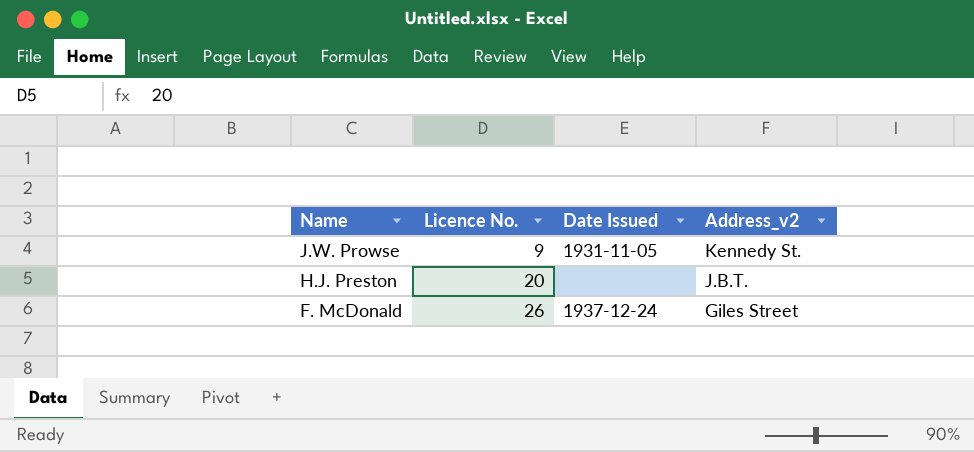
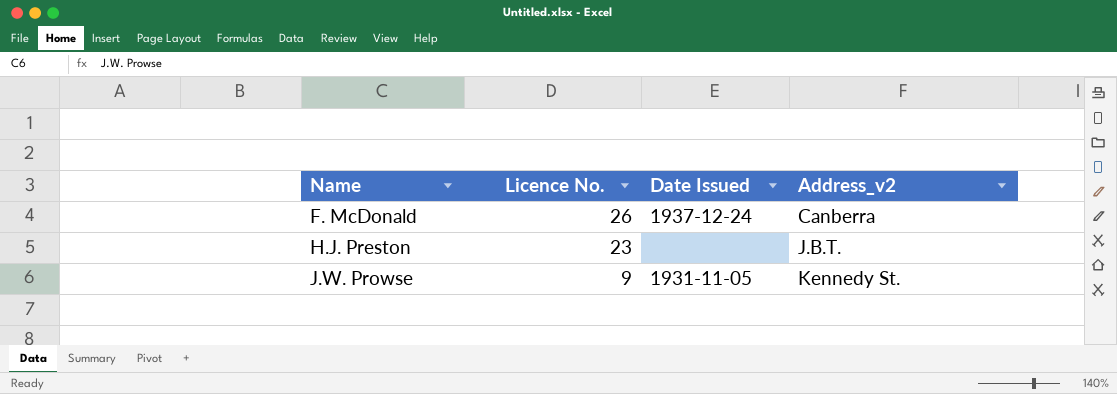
row order: Name descending -> Name ascending
F. McDonald | Address_v2: Giles Street -> Canberra
H.J. Preston | Licence No.: 20 -> 23

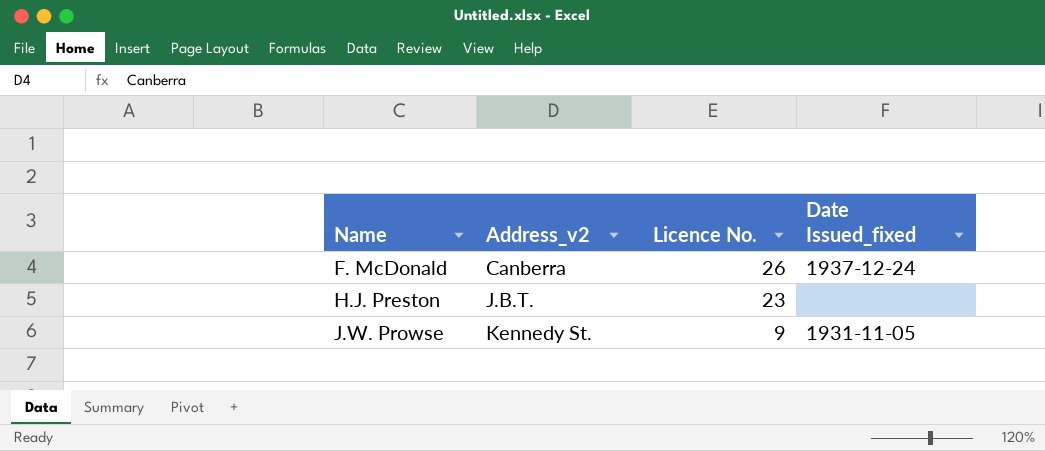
column Address_v2 | position: 4 -> 2
column name: Date Issued -> Date Issued_fixed

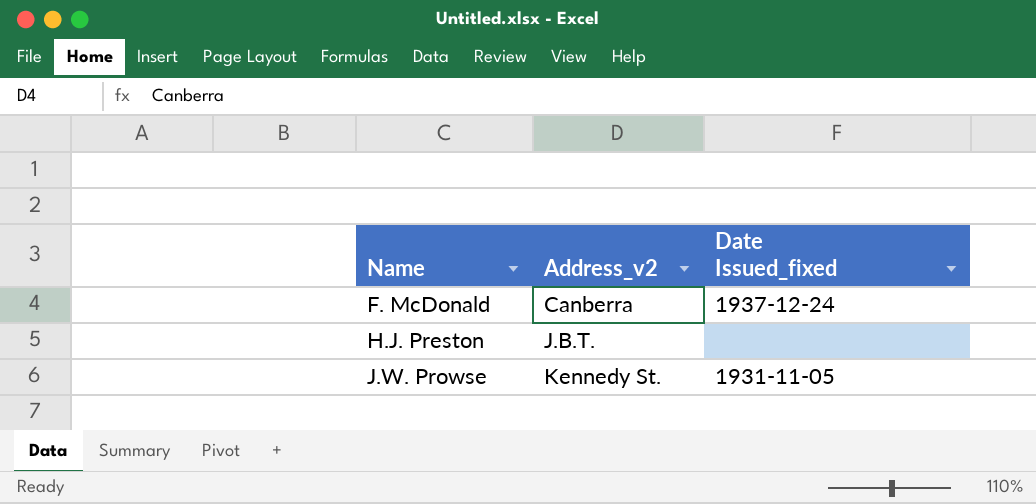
column Licence No. | position: 3 -> none

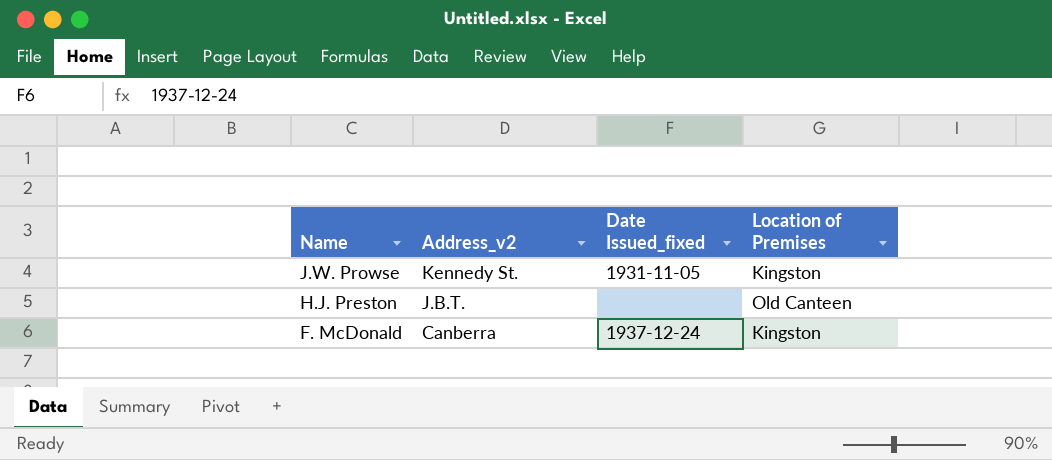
row order: Name ascending -> Name descending
column Location of Premises | position: none -> 4

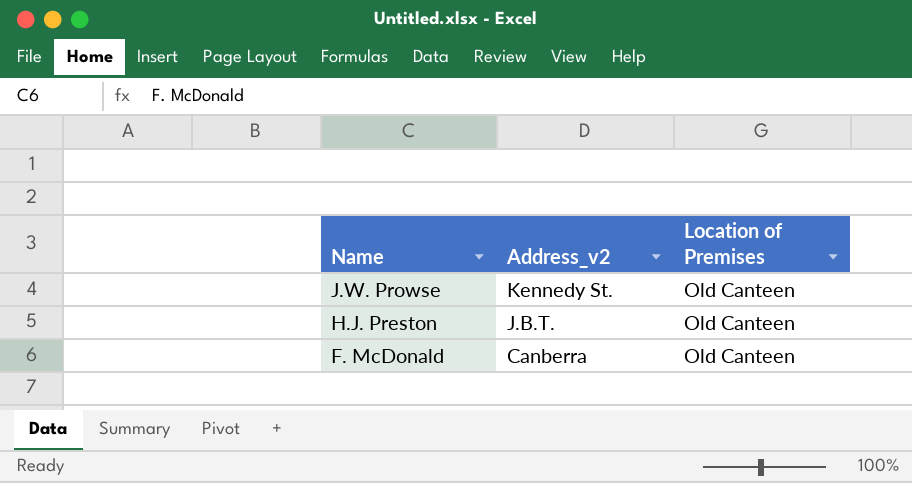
column Date Issued_fixed | position: 3 -> none
J.W. Prowse | Location of Premises: Kingston -> Old Canteen
F. McDonald | Location of Premises: Kingston -> Old Canteen

